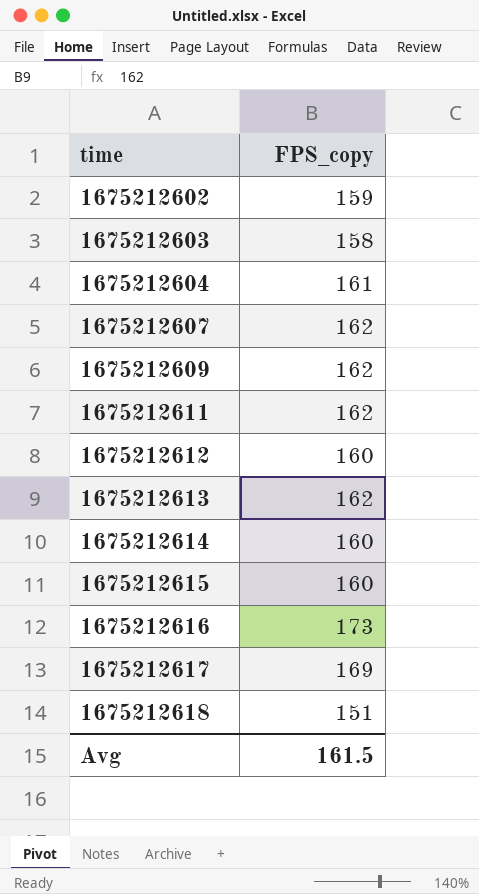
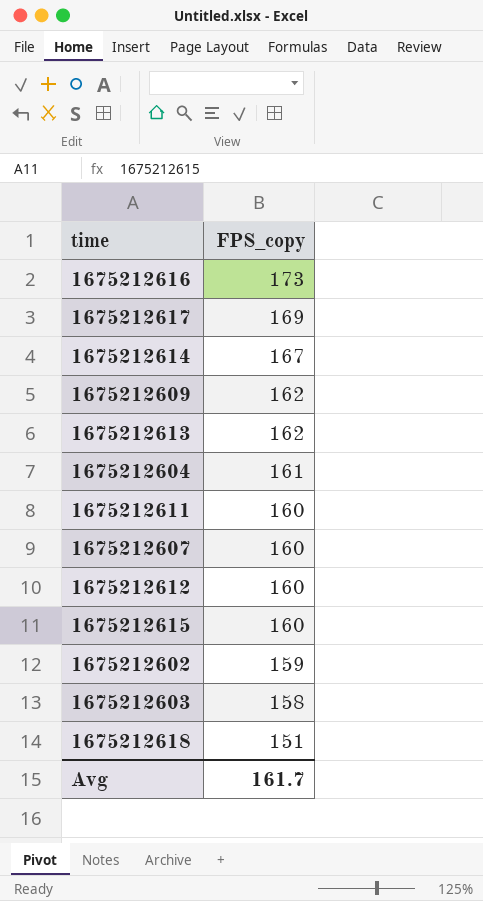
row order: time ascending -> FPS_copy descending
1675212614 | FPS_copy: 160 -> 167
1675212611 | FPS_copy: 162 -> 160
1675212607 | FPS_copy: 162 -> 160
Avg | FPS_copy: 161.5 -> 161.7

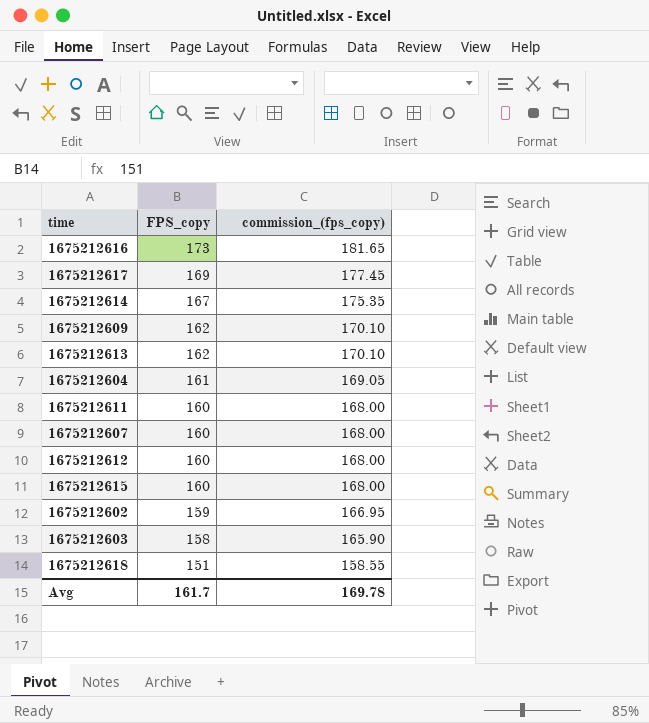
column commission_(fps_copy) | formula: none -> [FPS_copy] * 1.05

